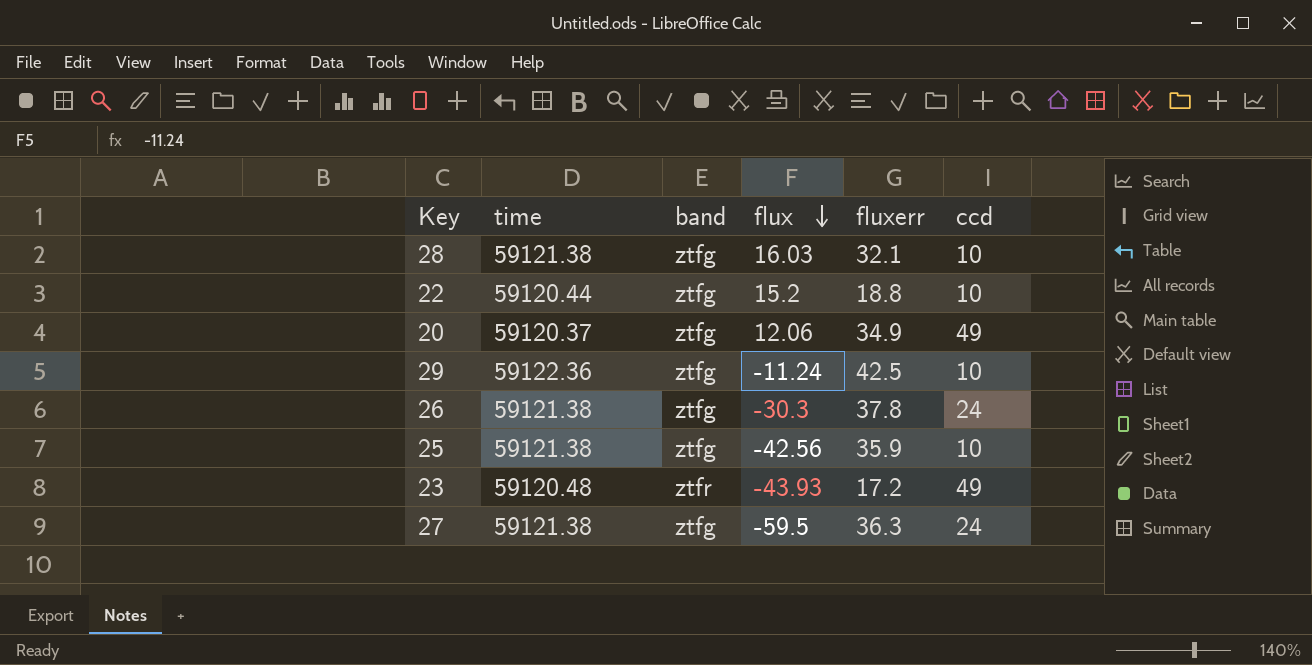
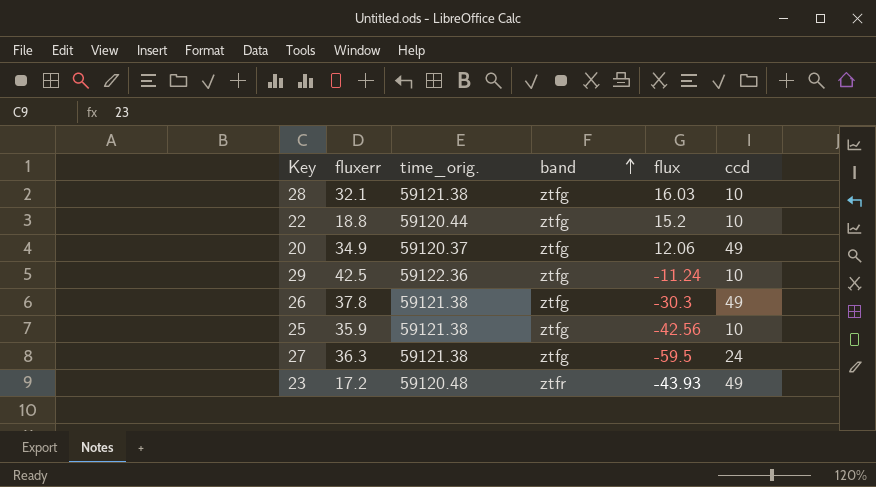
row order: flux descending -> band ascending
column fluxerr | position: 5 -> 2
column name: time -> time_orig.
26 | ccd: 24 -> 49

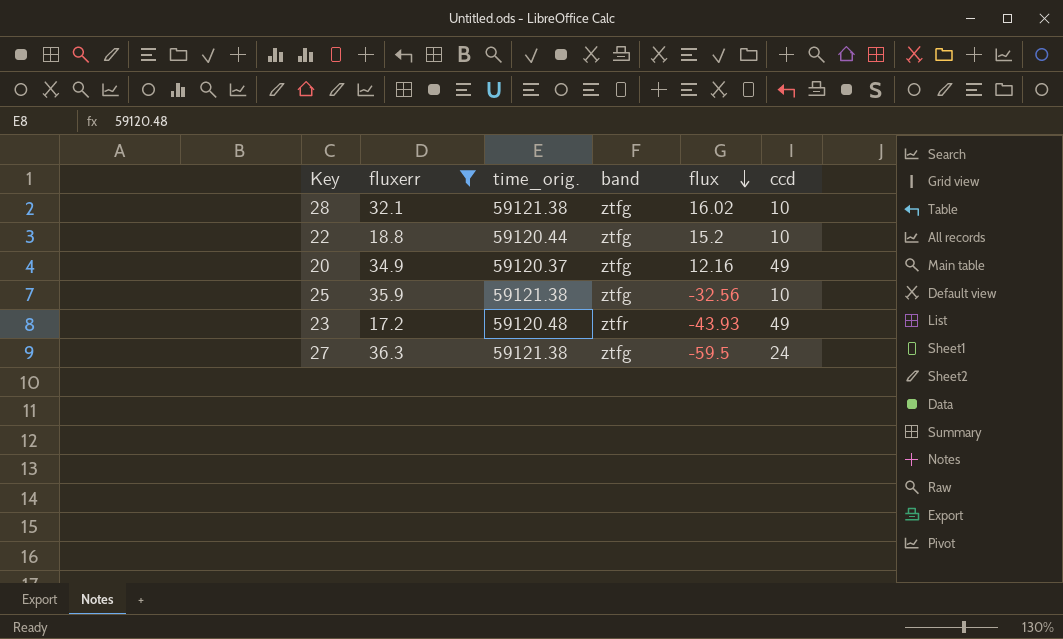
filter: none -> fluxerr <= 36.3
row order: band ascending -> flux descending
28 | flux: 16.03 -> 16.02
20 | flux: 12.06 -> 12.16
25 | flux: -42.56 -> -32.56

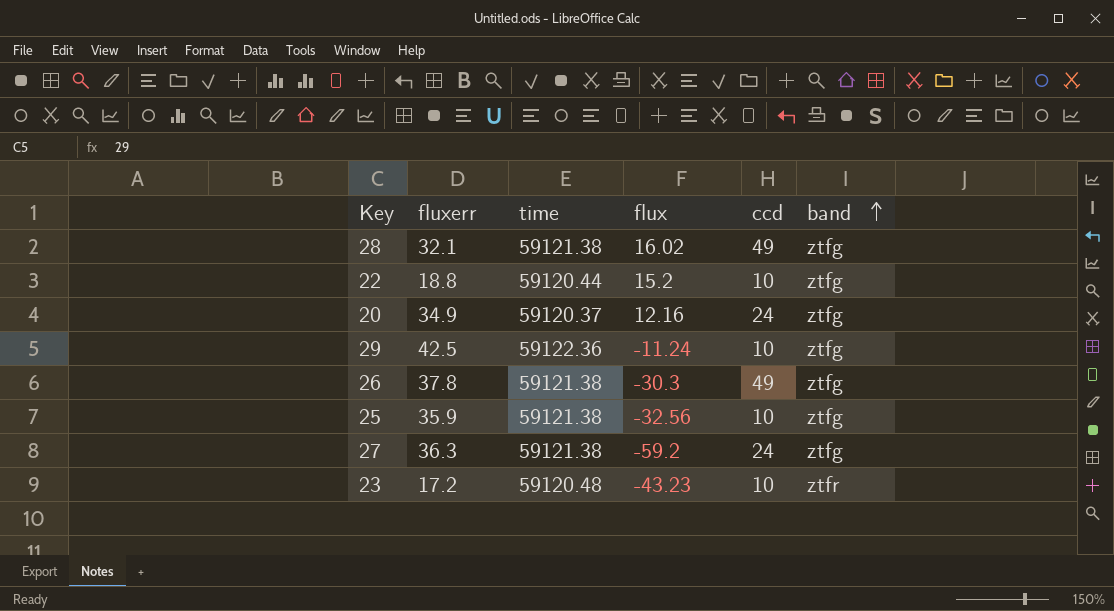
filter: fluxerr <= 36.3 -> none
row order: flux descending -> band ascending
column name: time_orig. -> time
column band | position: 4 -> 6
28 | ccd: 10 -> 49
20 | ccd: 49 -> 24
27 | flux: -59.5 -> -59.2
23 | flux: -43.93 -> -43.23
23 | ccd: 49 -> 10

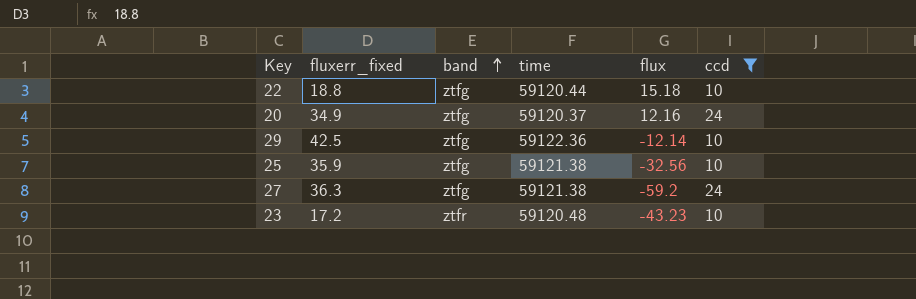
filter: none -> ccd != 49
column name: fluxerr -> fluxerr_fixed
column band | position: 6 -> 3
22 | flux: 15.2 -> 15.18
29 | flux: -11.24 -> -12.14

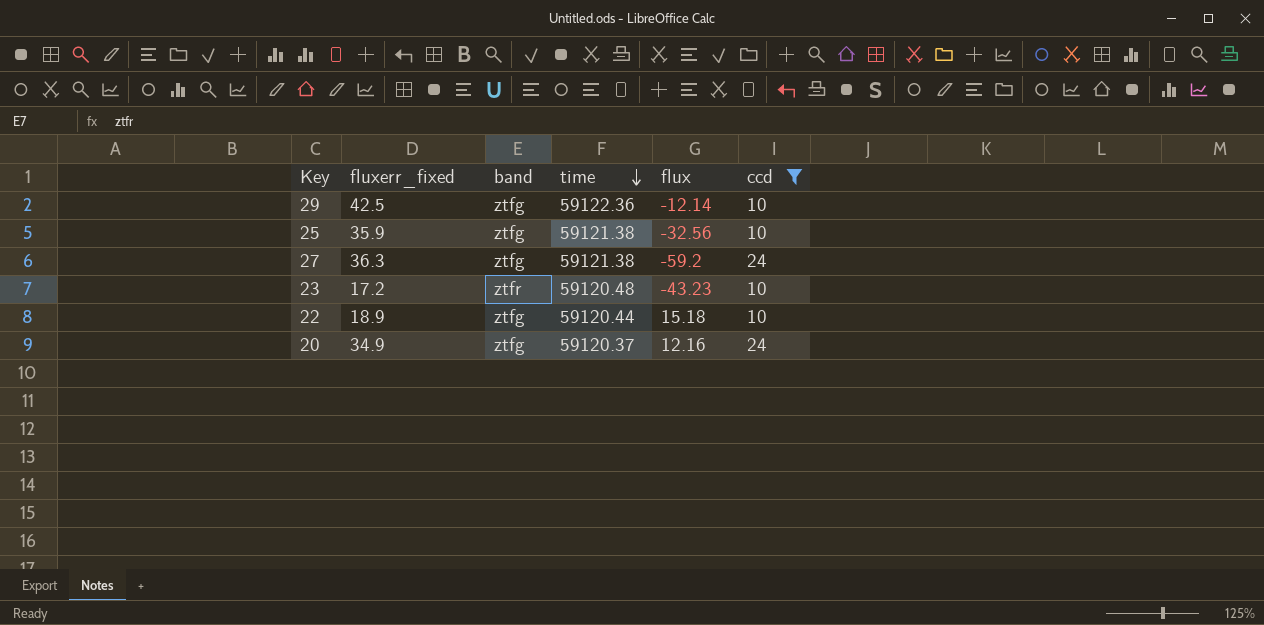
row order: band ascending -> time descending
22 | fluxerr_fixed: 18.8 -> 18.9

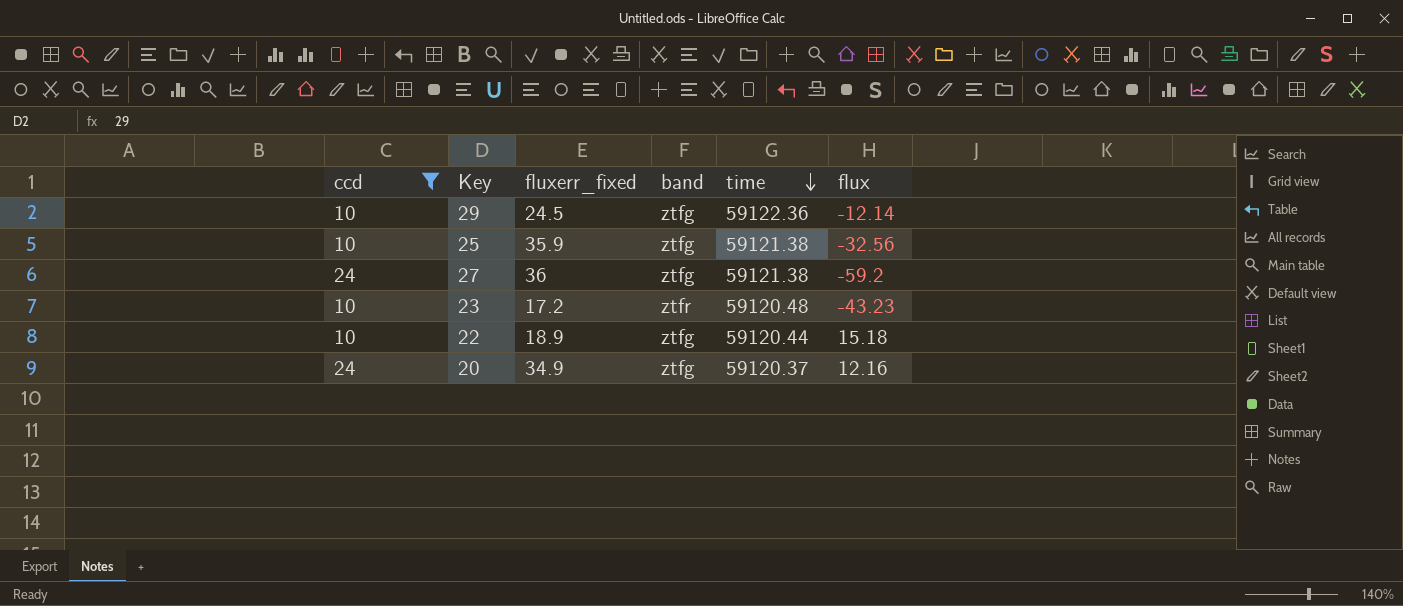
column ccd | position: 6 -> 1
29 | fluxerr_fixed: 42.5 -> 24.5
27 | fluxerr_fixed: 36.3 -> 36

